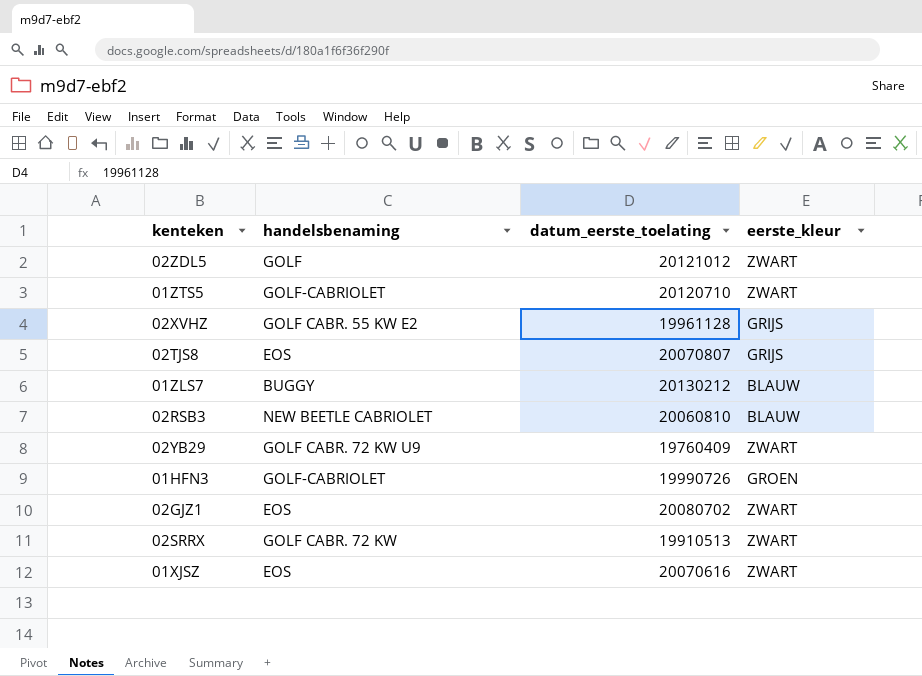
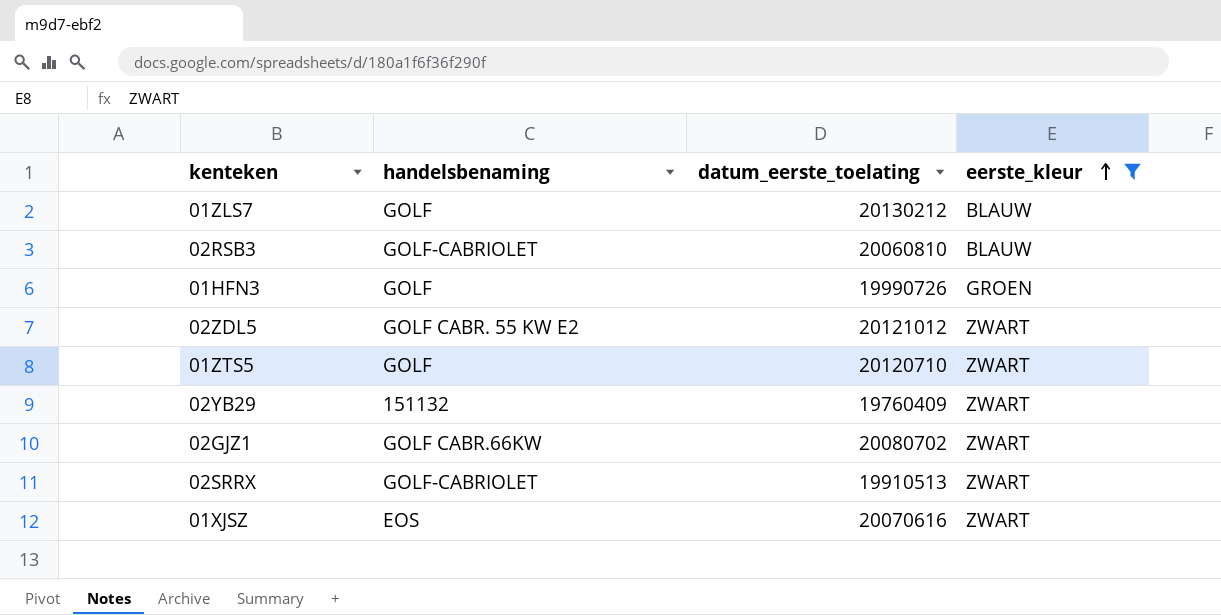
filter: none -> eerste_kleur != GRIJS
row order: none -> eerste_kleur ascending
01ZLS7 | handelsbenaming: BUGGY -> GOLF
02RSB3 | handelsbenaming: NEW BEETLE CABRIOLET -> GOLF-CABRIOLET
01HFN3 | handelsbenaming: GOLF-CABRIOLET -> GOLF
02ZDL5 | handelsbenaming: GOLF -> GOLF CABR. 55 KW E2
01ZTS5 | handelsbenaming: GOLF-CABRIOLET -> GOLF
02YB29 | handelsbenaming: GOLF CABR. 72 KW U9 -> 151132
02GJZ1 | handelsbenaming: EOS -> GOLF CABR.66KW
02SRRX | handelsbenaming: GOLF CABR. 72 KW -> GOLF-CABRIOLET

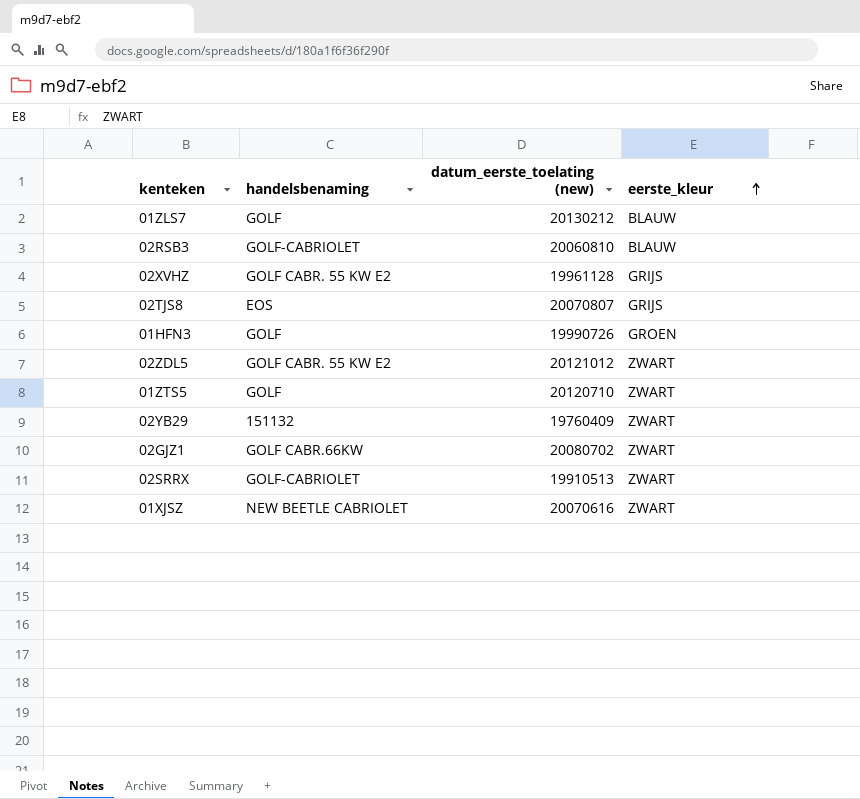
filter: eerste_kleur != GRIJS -> none
column name: datum_eerste_toelating -> datum_eerste_toelating (new)
01XJSZ | handelsbenaming: EOS -> NEW BEETLE CABRIOLET

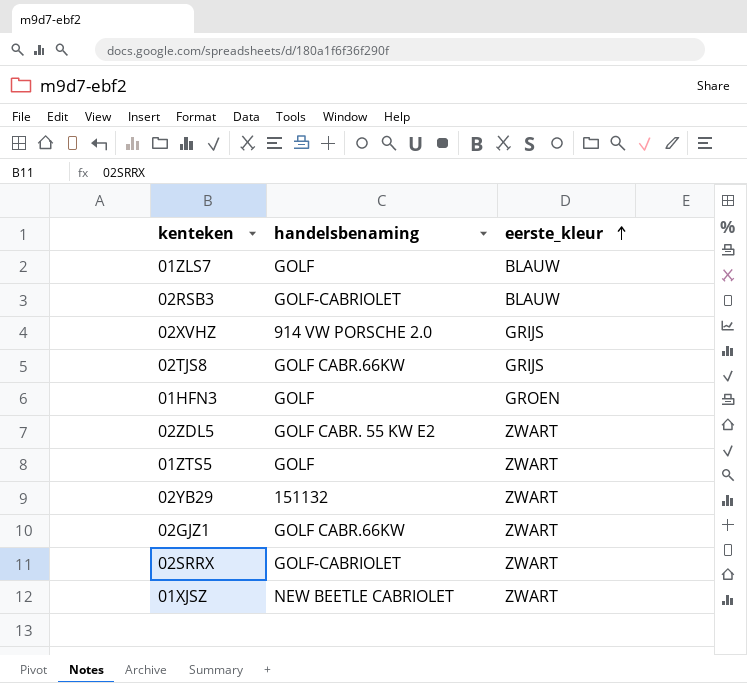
column datum_eerste_toelating (new) | position: 3 -> none
02XVHZ | handelsbenaming: GOLF CABR. 55 KW E2 -> 914 VW PORSCHE 2.0
02TJS8 | handelsbenaming: EOS -> GOLF CABR.66KW

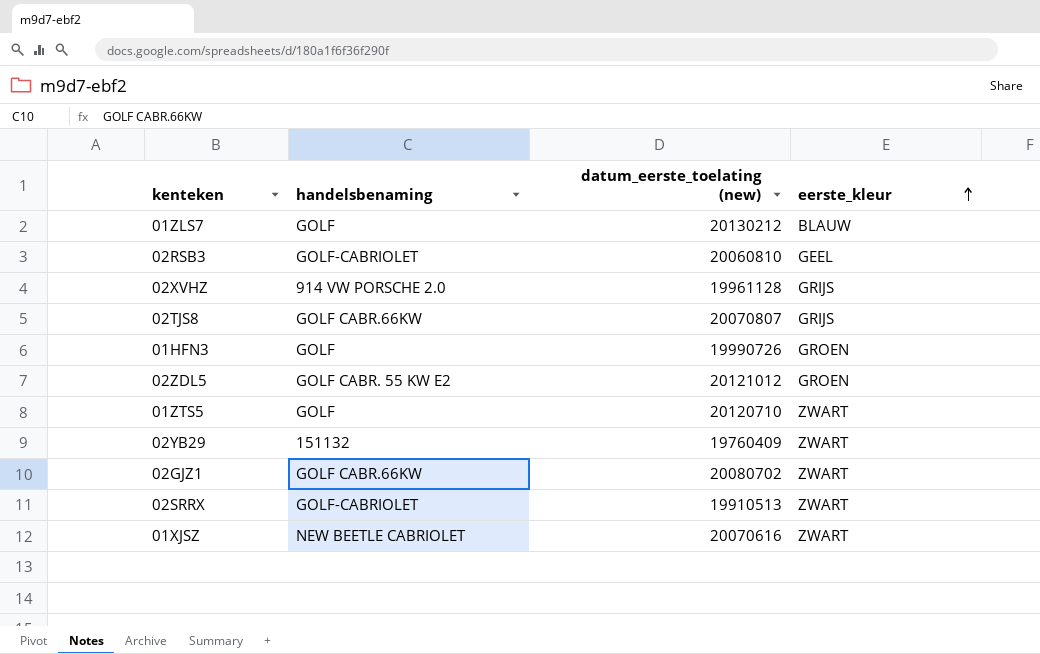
column datum_eerste_toelating (new) | position: none -> 3
02RSB3 | eerste_kleur: BLAUW -> GEEL
02ZDL5 | eerste_kleur: ZWART -> GROEN

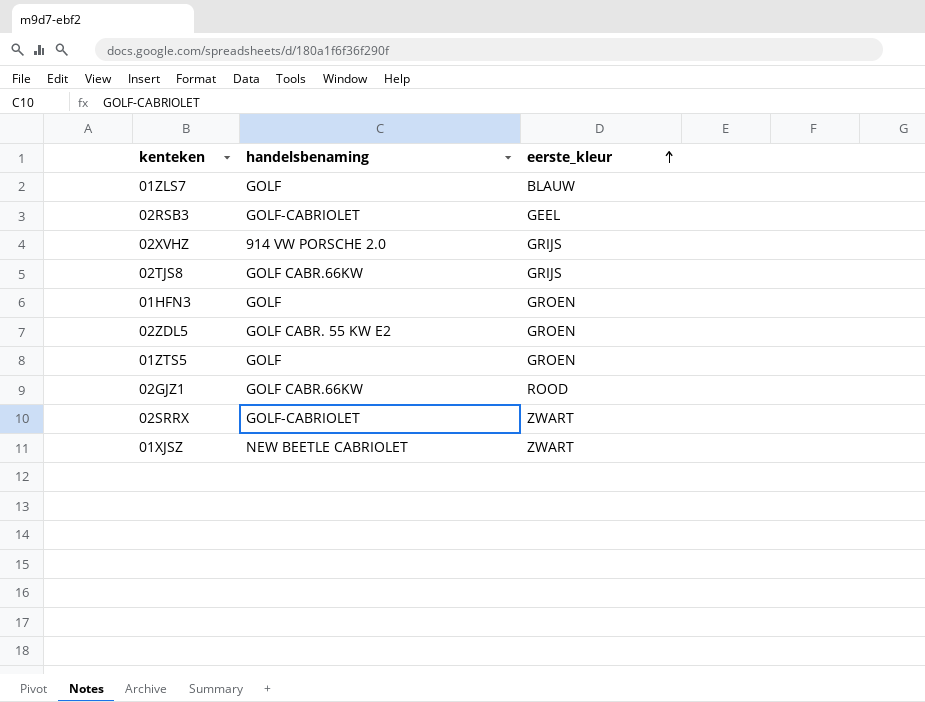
column datum_eerste_toelating (new) | position: 3 -> none
row 02YB29: 151132 | 19760409 | ZWART -> none
01ZTS5 | eerste_kleur: ZWART -> GROEN
02GJZ1 | eerste_kleur: ZWART -> ROOD

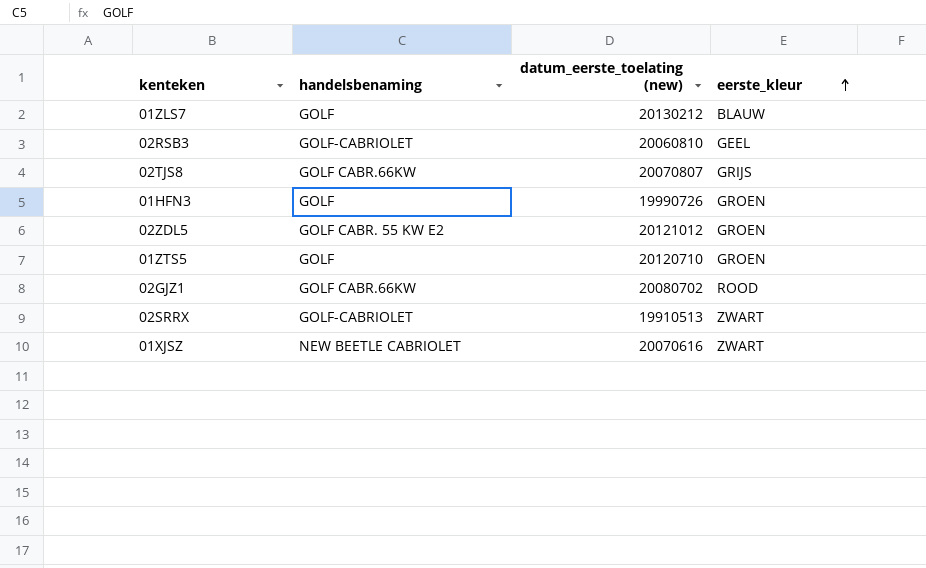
column datum_eerste_toelating (new) | position: none -> 3
row 02XVHZ: 914 VW PORSCHE 2.0 | GRIJS -> none

